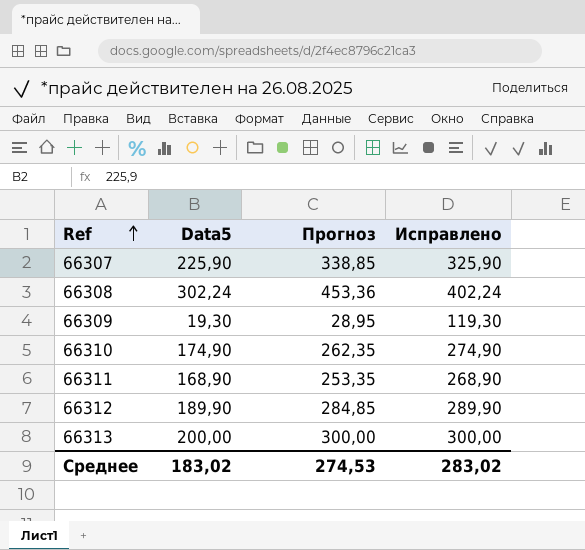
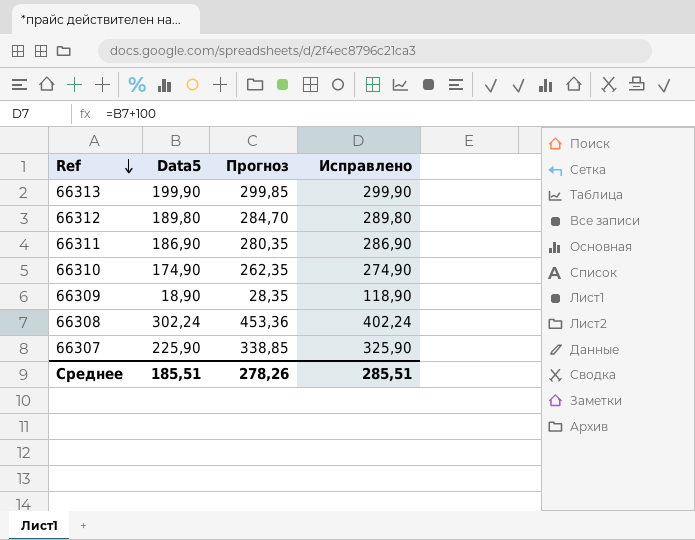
row order: Ref ascending -> Ref descending
66313 | Data5: 200,00 -> 199,90
66313 | Прогноз: 300,00 -> 299,85
66313 | Исправлено: 300,00 -> 299,90
66312 | Data5: 189,90 -> 189,80
66312 | Прогноз: 284,85 -> 284,70
66312 | Исправлено: 289,90 -> 289,80
66311 | Data5: 168,90 -> 186,90
66311 | Прогноз: 253,35 -> 280,35
66311 | Исправлено: 268,90 -> 286,90
66309 | Data5: 19,30 -> 18,90
66309 | Прогноз: 28,95 -> 28,35
66309 | Исправлено: 119,30 -> 118,90
Среднее | Data5: 183,02 -> 185,51
Среднее | Прогноз: 274,53 -> 278,26
Среднее | Исправлено: 283,02 -> 285,51

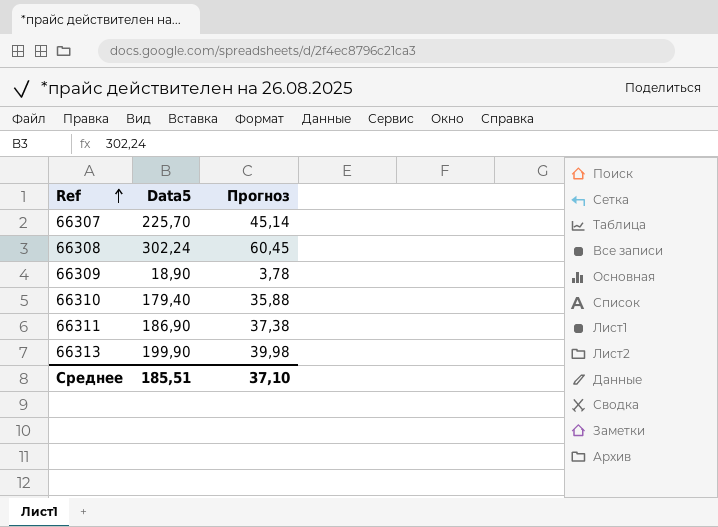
row order: Ref descending -> Ref ascending
column Исправлено | formula: [Data5] + 100 -> none
column Прогноз | formula: [Data5] * 1,5 -> [Data5] * 0,2
row 66312: 189,80 | 284,70 | 289,80 -> none
66307 | Data5: 225,90 -> 225,70
66310 | Data5: 174,90 -> 179,40
Среднее | Прогноз: 278,26 -> 37,10

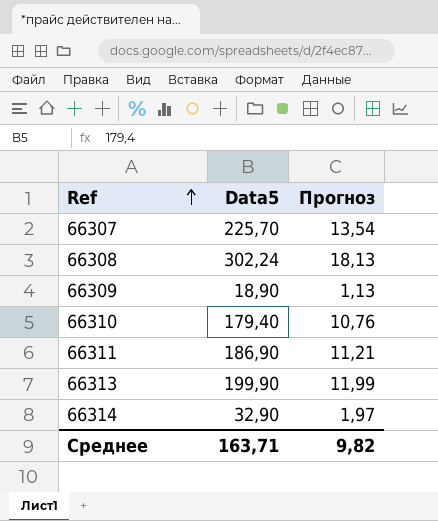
column Прогноз | formula: [Data5] * 0,2 -> [Data5] * 0,06
row 66314: none -> 32,90 | 1,97
Среднее | Data5: 185,51 -> 163,71
Среднее | Прогноз: 37,10 -> 9,82

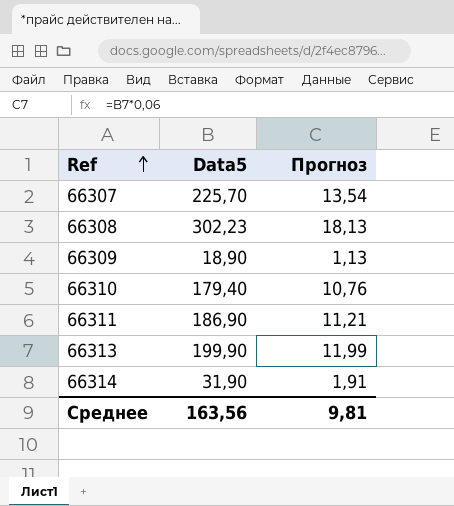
66308 | Data5: 302,24 -> 302,23
66314 | Data5: 32,90 -> 31,90
66314 | Прогноз: 1,97 -> 1,91
Среднее | Data5: 163,71 -> 163,56
Среднее | Прогноз: 9,82 -> 9,81

